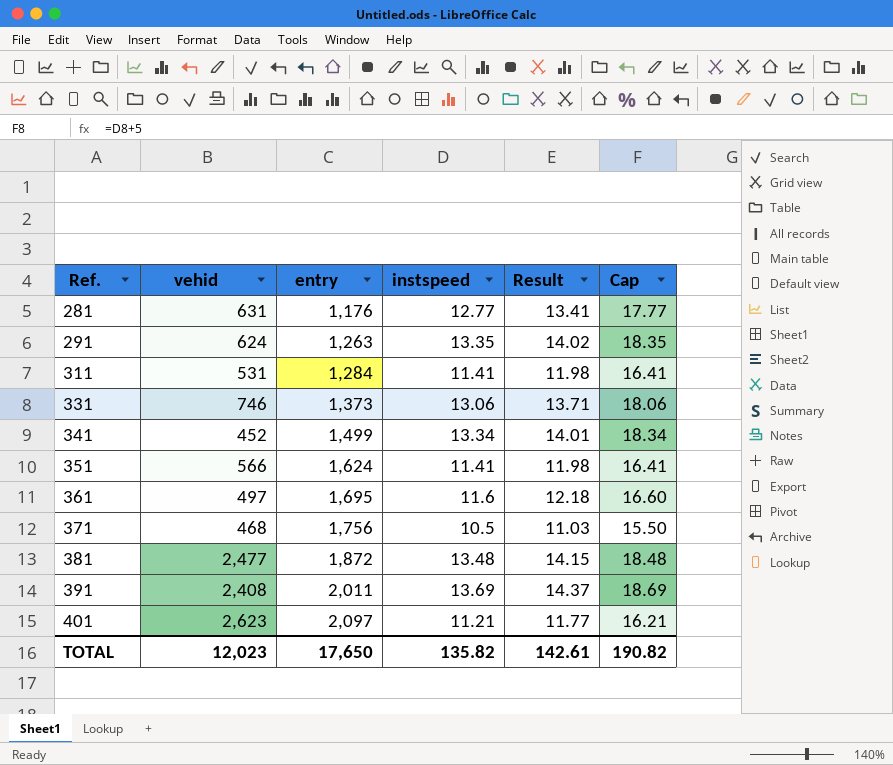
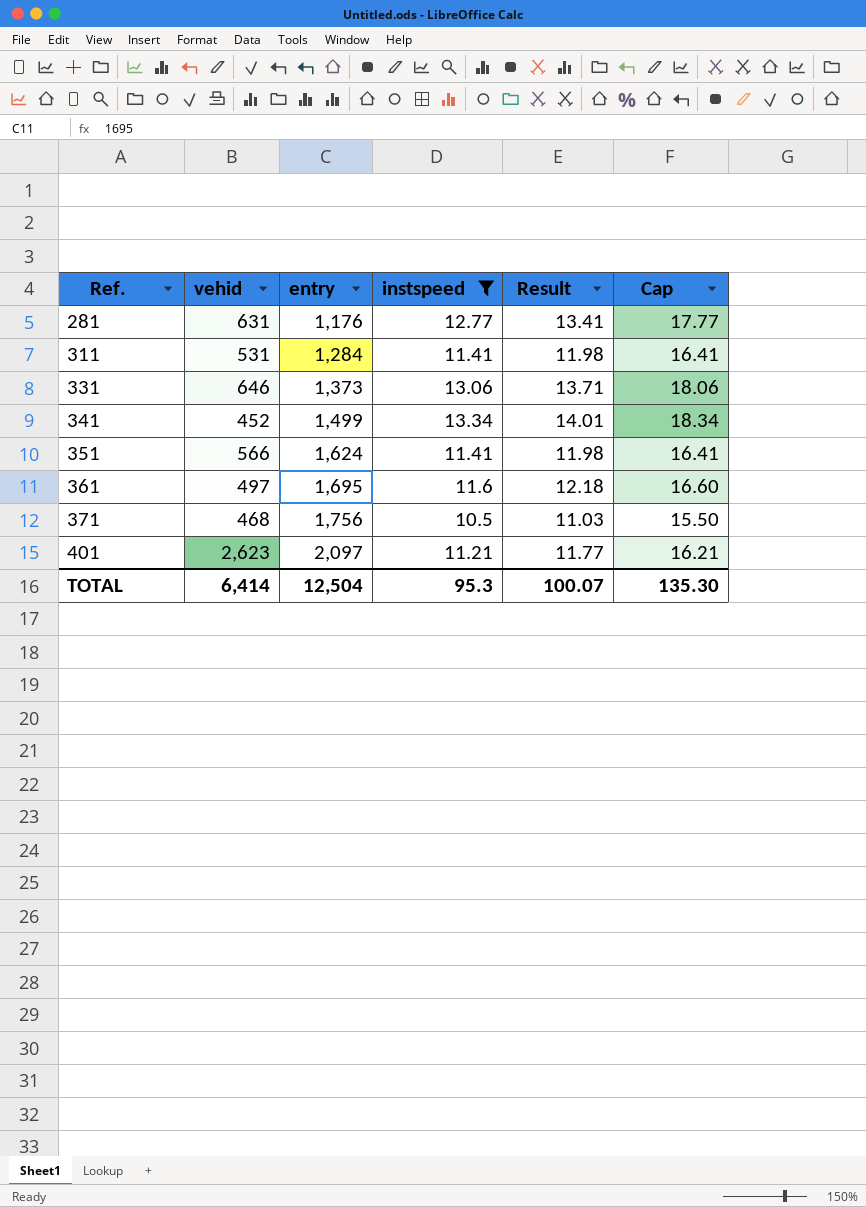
filter: none -> instspeed <= 13.34
331 | vehid: 746 -> 646
TOTAL | vehid: 12,023 -> 6,414
TOTAL | entry: 17,650 -> 12,504
TOTAL | instspeed: 135.82 -> 95.3
TOTAL | Result: 142.61 -> 100.07
TOTAL | Cap: 190.82 -> 135.30

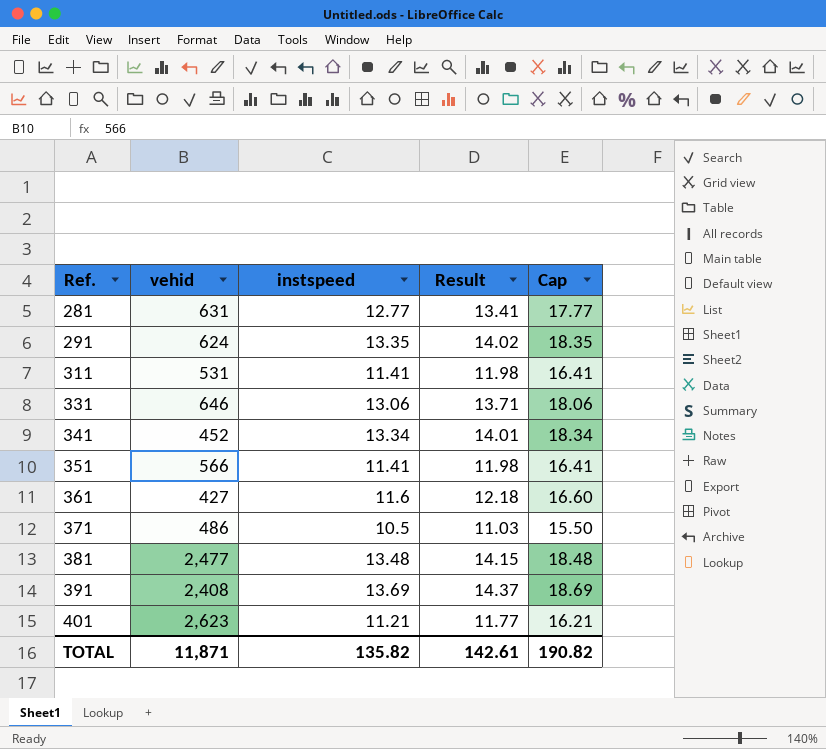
filter: instspeed <= 13.34 -> none
column entry | position: 3 -> none
361 | vehid: 497 -> 427
371 | vehid: 468 -> 486
TOTAL | vehid: 6,414 -> 11,871
TOTAL | instspeed: 95.3 -> 135.82
TOTAL | Result: 100.07 -> 142.61
TOTAL | Cap: 135.30 -> 190.82

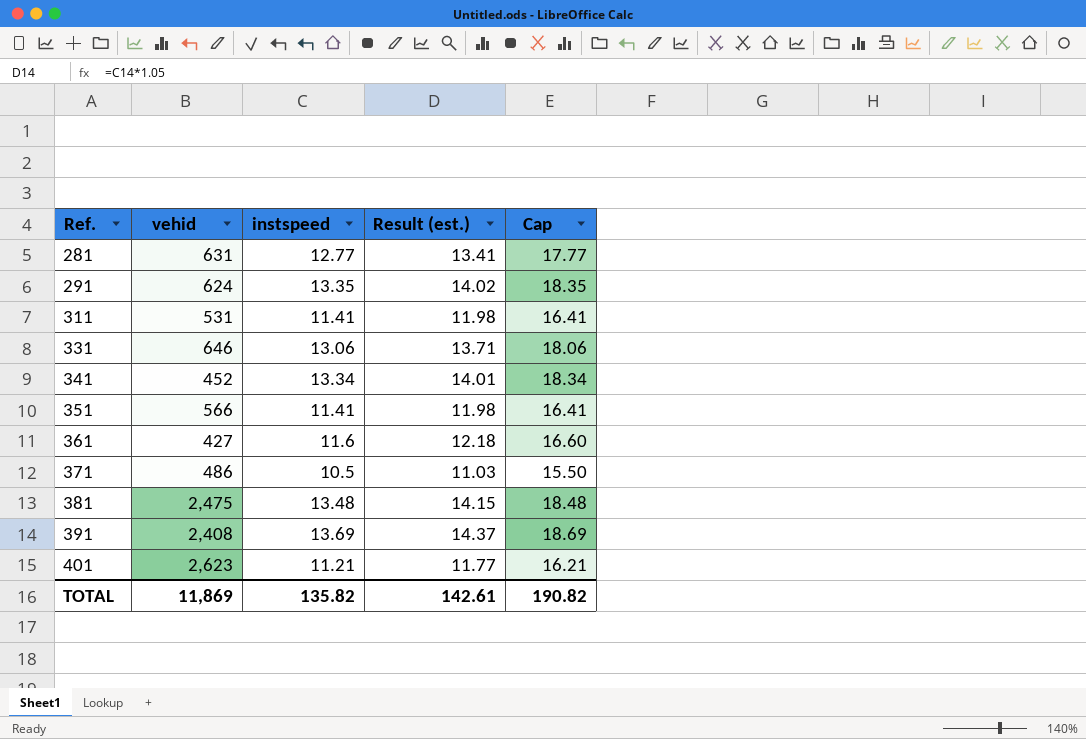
column name: Result -> Result (est.)
381 | vehid: 2,477 -> 2,475
TOTAL | vehid: 11,871 -> 11,869

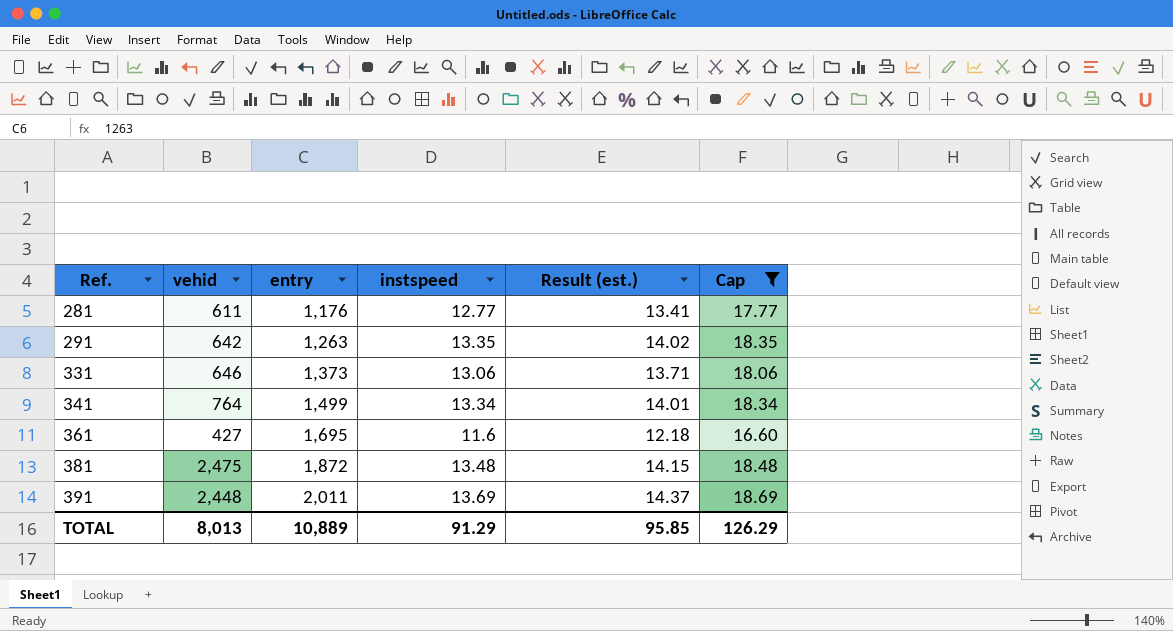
filter: none -> Cap >= 16.60
column entry | position: none -> 3
281 | vehid: 631 -> 611
291 | vehid: 624 -> 642
341 | vehid: 452 -> 764
391 | vehid: 2,408 -> 2,448
TOTAL | vehid: 11,869 -> 8,013
TOTAL | instspeed: 135.82 -> 91.29
TOTAL | Result (est.): 142.61 -> 95.85
TOTAL | Cap: 190.82 -> 126.29

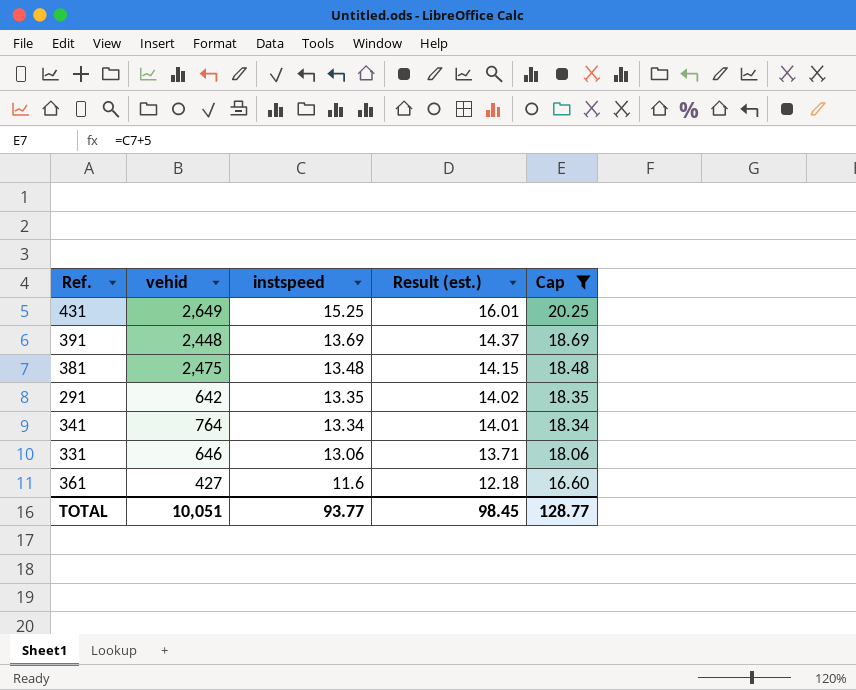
row order: Ref. ascending -> instspeed descending
column entry | position: 3 -> none
row 281: 611 | 1,176 | 12.77 | 13.41 | 17.77 -> none
row 431: none -> 2,649 | 15.25 | 16.01 | 20.25
TOTAL | vehid: 8,013 -> 10,051
TOTAL | instspeed: 91.29 -> 93.77
TOTAL | Result (est.): 95.85 -> 98.45
TOTAL | Cap: 126.29 -> 128.77

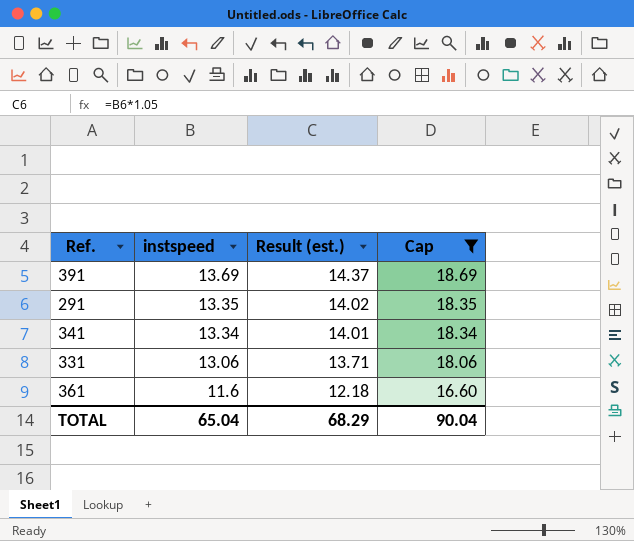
column vehid | position: 2 -> none
row 431: 2,649 | 15.25 | 16.01 | 20.25 -> none
row 381: 2,475 | 13.48 | 14.15 | 18.48 -> none
TOTAL | instspeed: 93.77 -> 65.04
TOTAL | Result (est.): 98.45 -> 68.29
TOTAL | Cap: 128.77 -> 90.04

